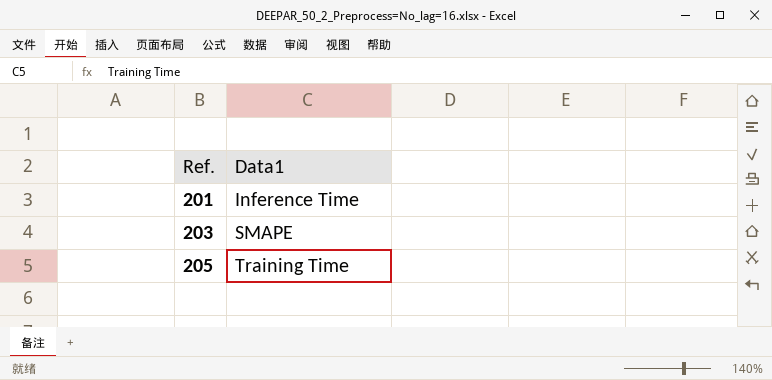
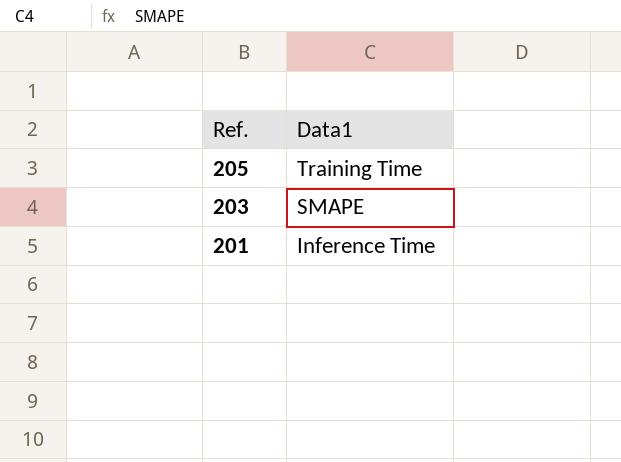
row order: Ref. ascending -> Ref. descending

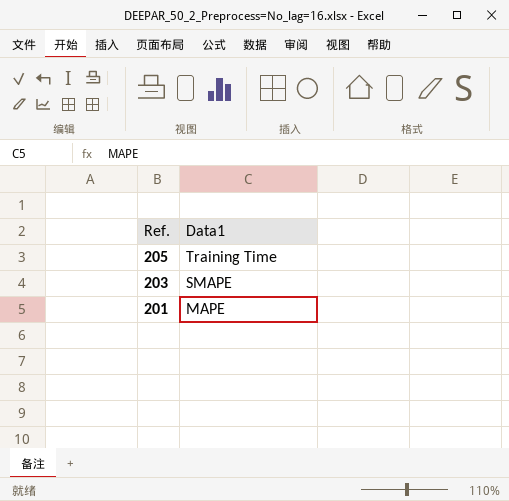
201 | Data1: Inference Time -> MAPE

